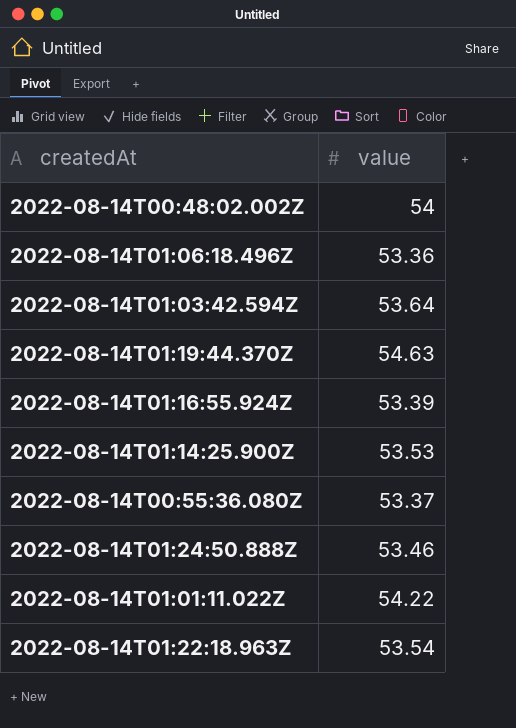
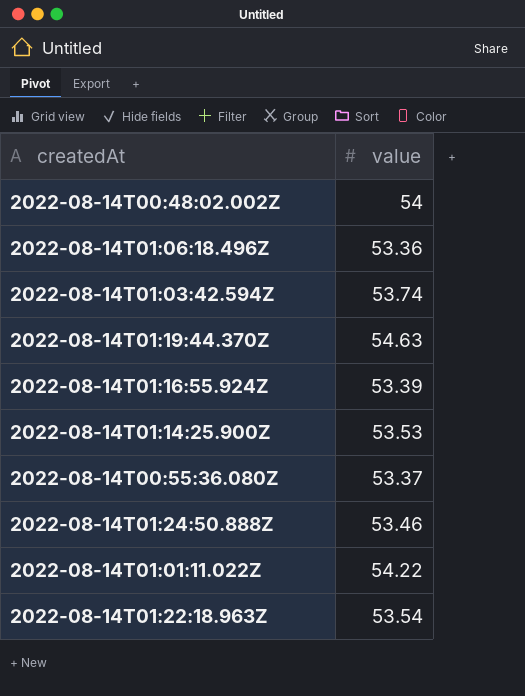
2022-08-14T01:03:42.594Z | value: 53.64 -> 53.74

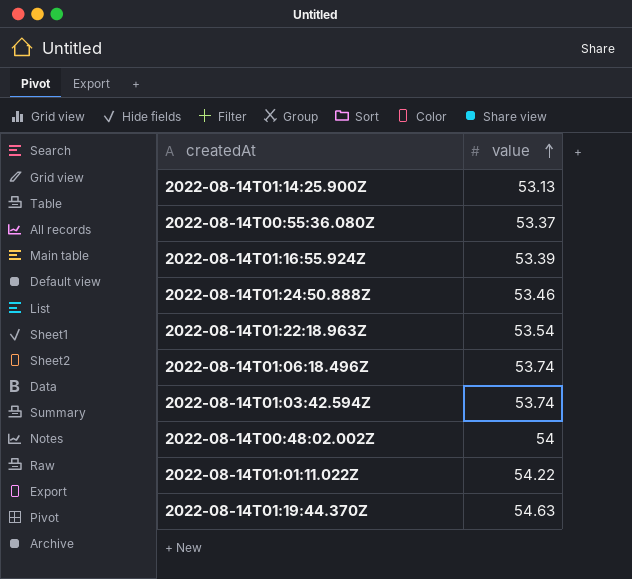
row order: none -> value ascending
2022-08-14T01:14:25.900Z | value: 53.53 -> 53.13
2022-08-14T01:06:18.496Z | value: 53.36 -> 53.74

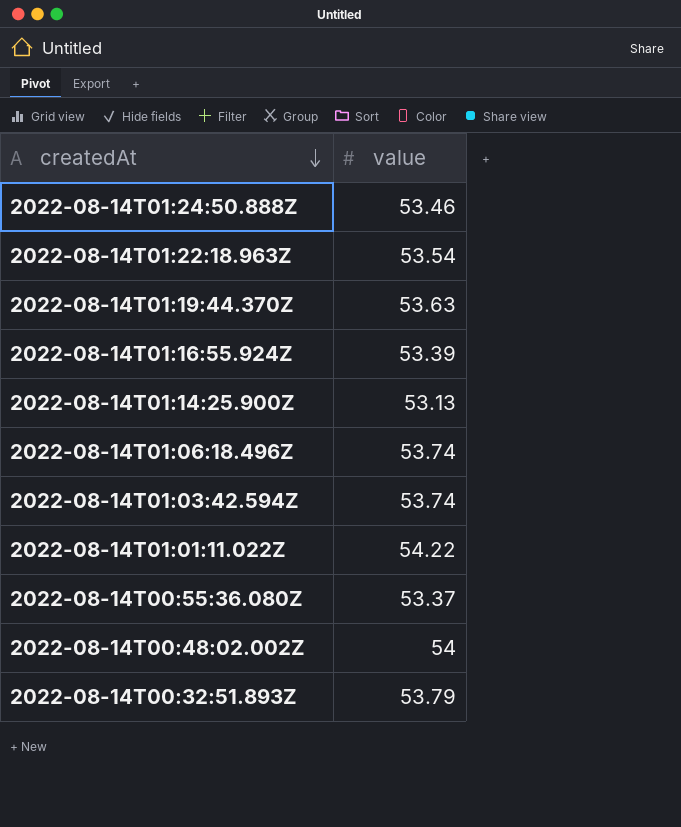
row order: value ascending -> createdAt descending
2022-08-14T01:19:44.370Z | value: 54.63 -> 53.63
row 2022-08-14T00:32:51.893Z: none -> 53.79

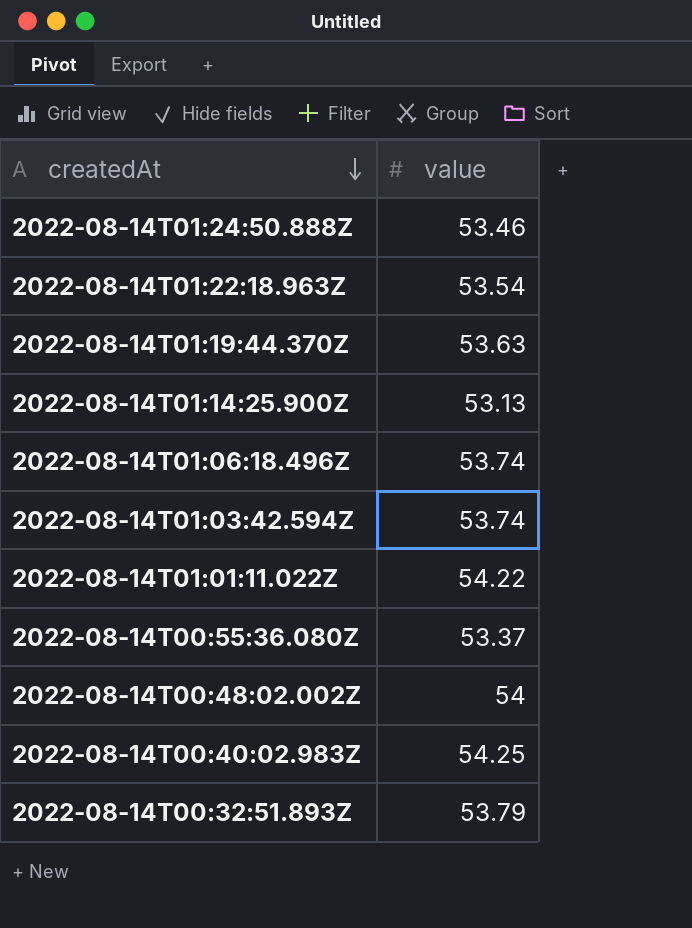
row 2022-08-14T01:16:55.924Z: 53.39 -> none
row 2022-08-14T00:40:02.983Z: none -> 54.25

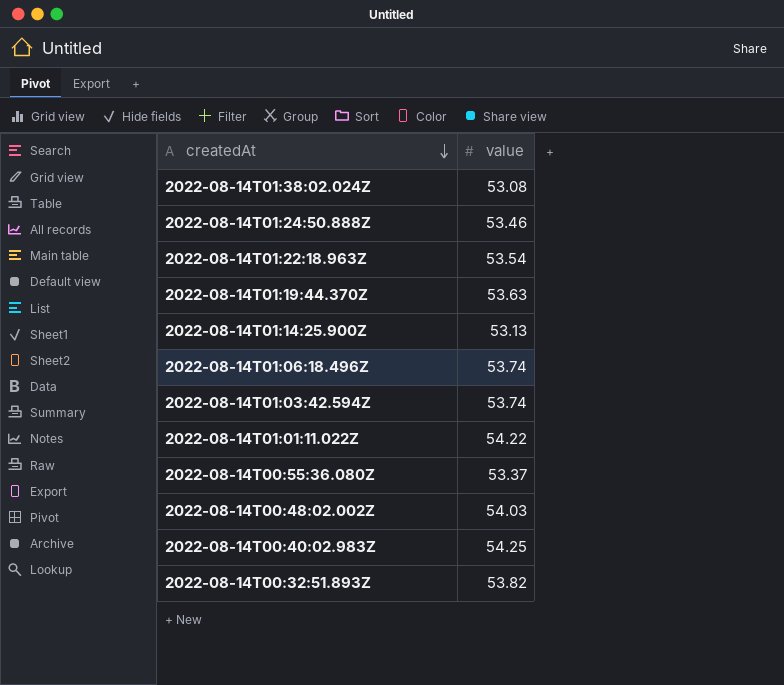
row 2022-08-14T01:38:02.024Z: none -> 53.08
2022-08-14T00:48:02.002Z | value: 54 -> 54.03
2022-08-14T00:32:51.893Z | value: 53.79 -> 53.82

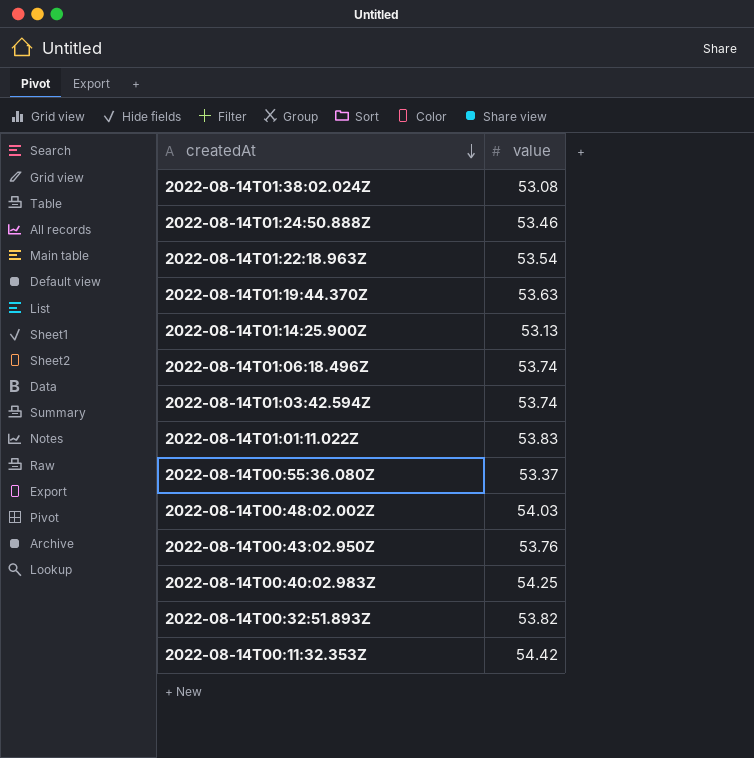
2022-08-14T01:01:11.022Z | value: 54.22 -> 53.83
row 2022-08-14T00:43:02.950Z: none -> 53.76
row 2022-08-14T00:11:32.353Z: none -> 54.42

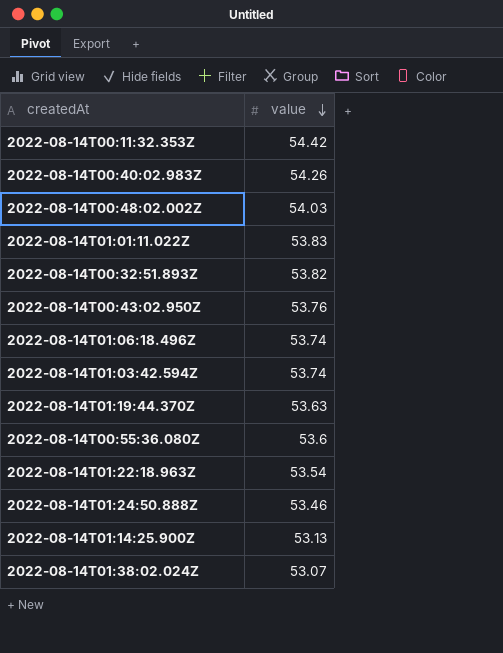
row order: createdAt descending -> value descending
2022-08-14T00:40:02.983Z | value: 54.25 -> 54.26
2022-08-14T00:55:36.080Z | value: 53.37 -> 53.6
2022-08-14T01:38:02.024Z | value: 53.08 -> 53.07

